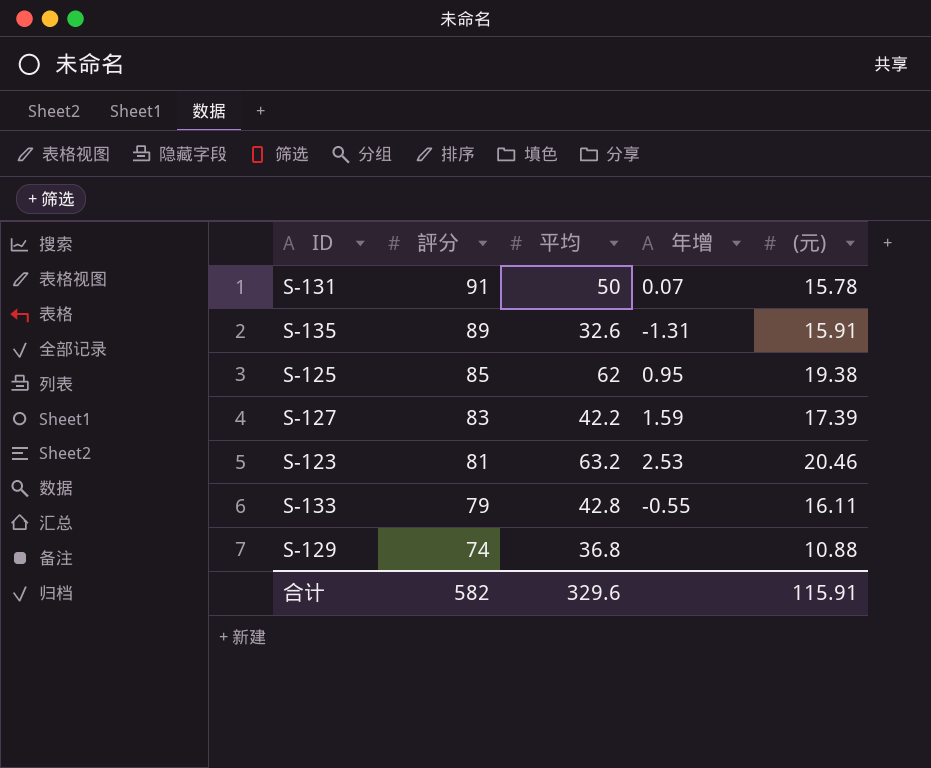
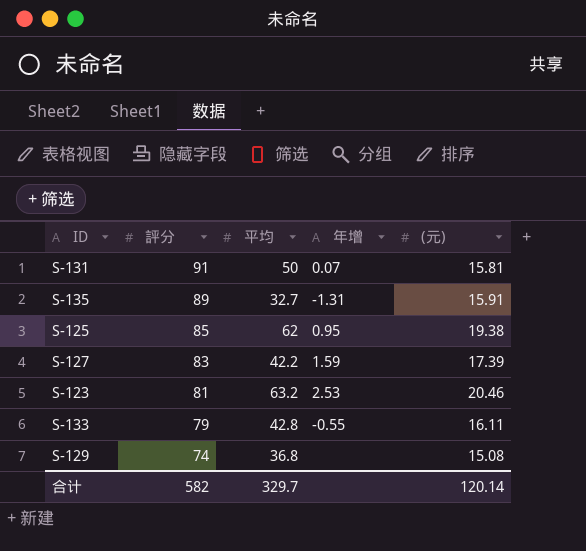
S-131 | (元): 15.78 -> 15.81
S-135 | 平均: 32.6 -> 32.7
S-129 | (元): 10.88 -> 15.08
合计 | 平均: 329.6 -> 329.7
合计 | (元): 115.91 -> 120.14

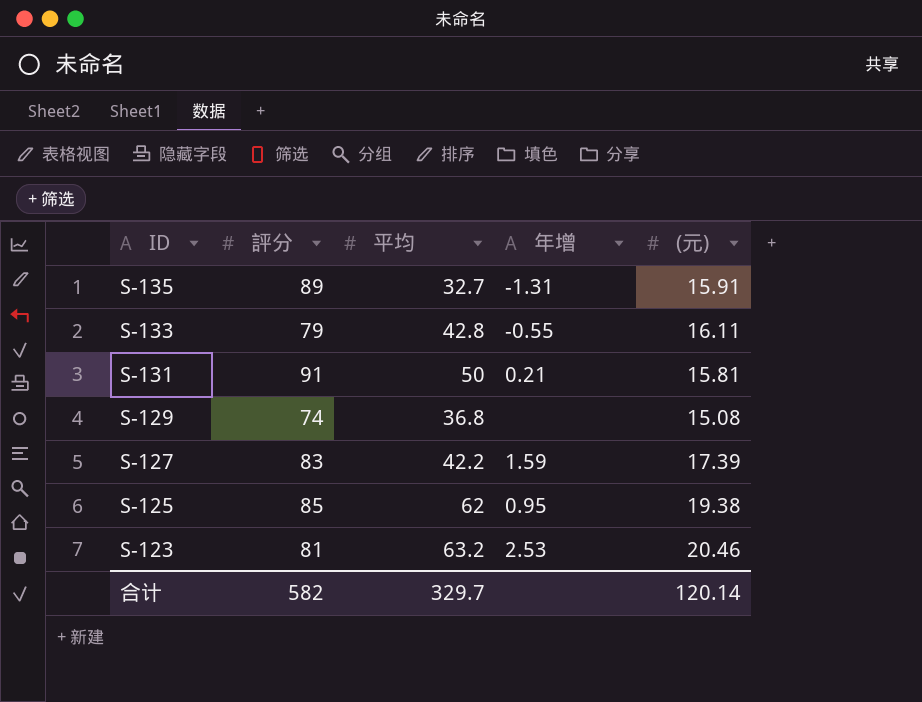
row order: 評分 descending -> ID descending
S-131 | 年增: 0.07 -> 0.21

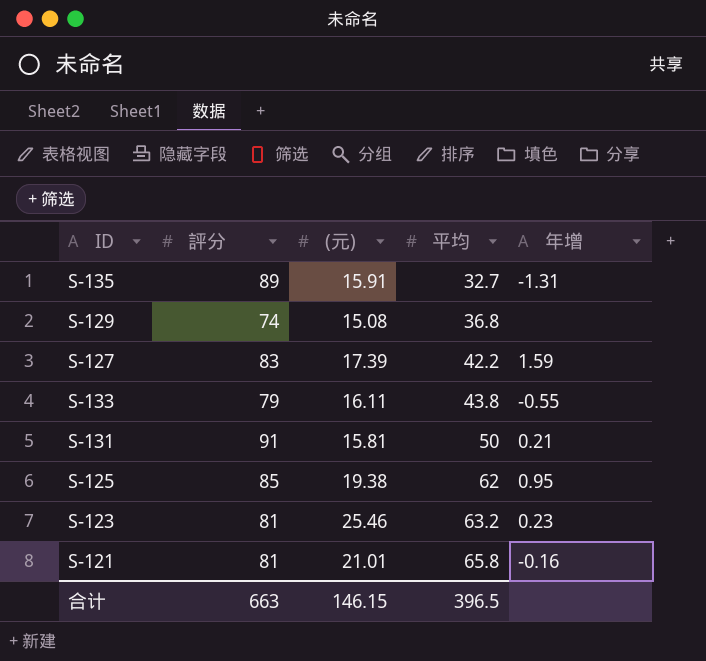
row order: ID descending -> 平均 ascending
column (元) | position: 5 -> 3
S-133 | 平均: 42.8 -> 43.8
S-123 | (元): 20.46 -> 25.46
S-123 | 年增: 2.53 -> 0.23
row S-121: none -> 81 | 21.01 | 65.8 | -0.16
合计 | 評分: 582 -> 663
合计 | (元): 120.14 -> 146.15
合计 | 平均: 329.7 -> 396.5

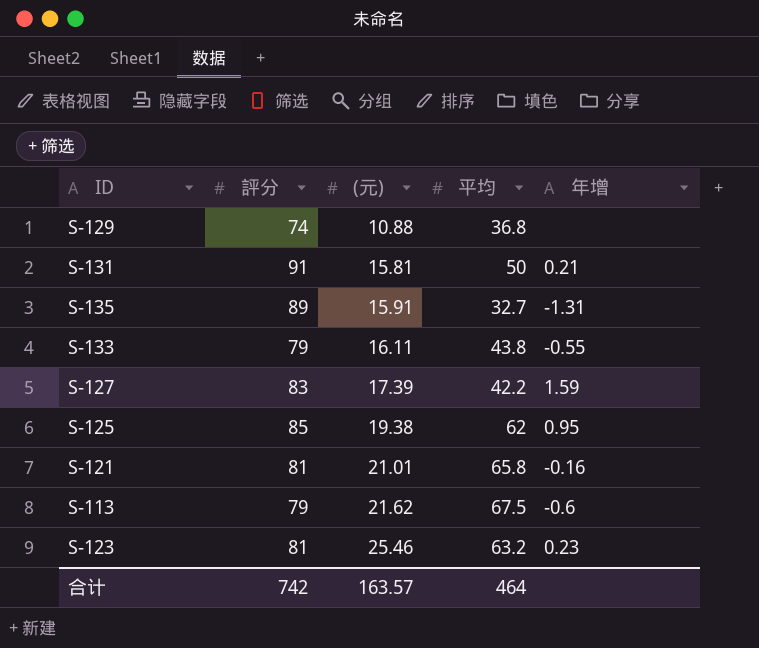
row order: 平均 ascending -> (元) ascending
S-129 | (元): 15.08 -> 10.88
row S-113: none -> 79 | 21.62 | 67.5 | -0.6
合计 | 評分: 663 -> 742
合计 | (元): 146.15 -> 163.57
合计 | 平均: 396.5 -> 464

